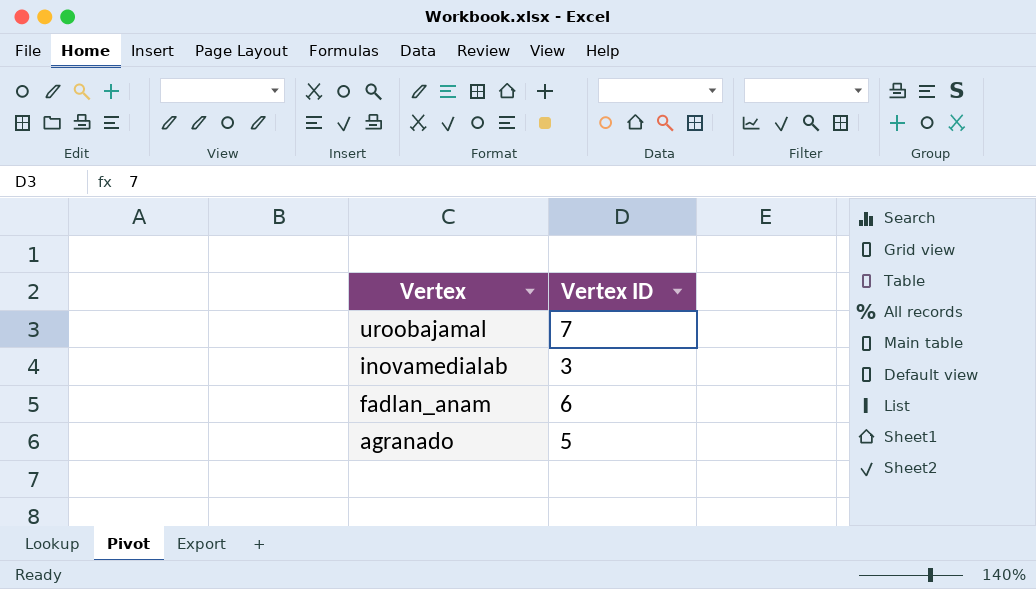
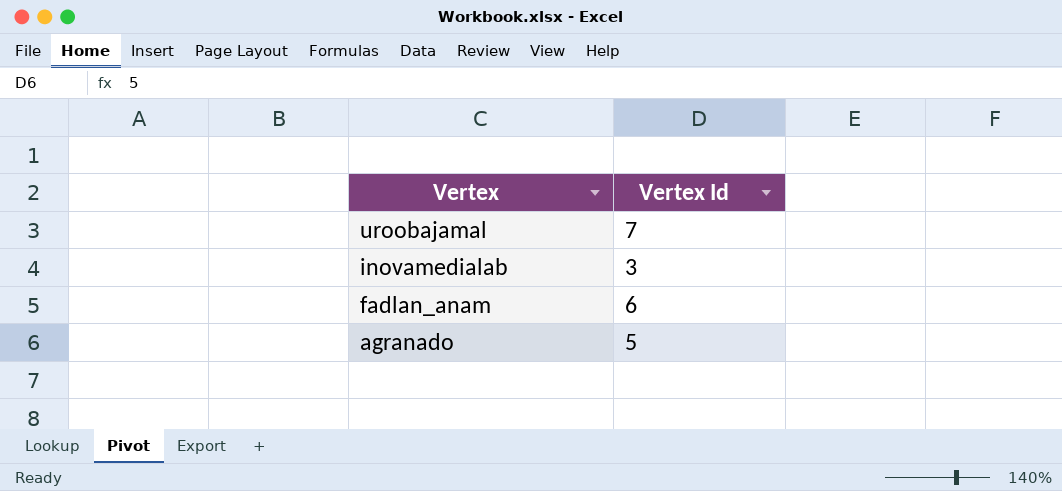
column name: Vertex ID -> Vertex Id

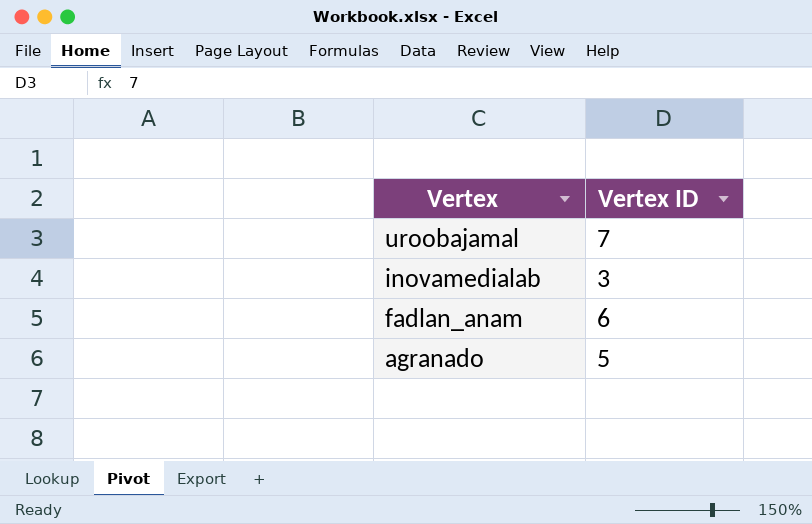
column name: Vertex Id -> Vertex ID

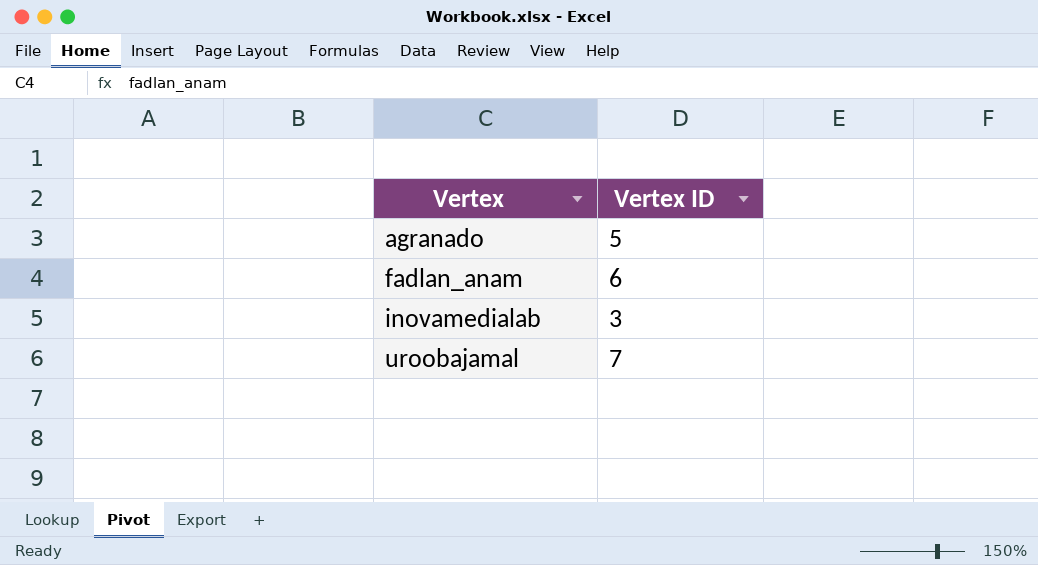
row order: Vertex descending -> Vertex ascending

